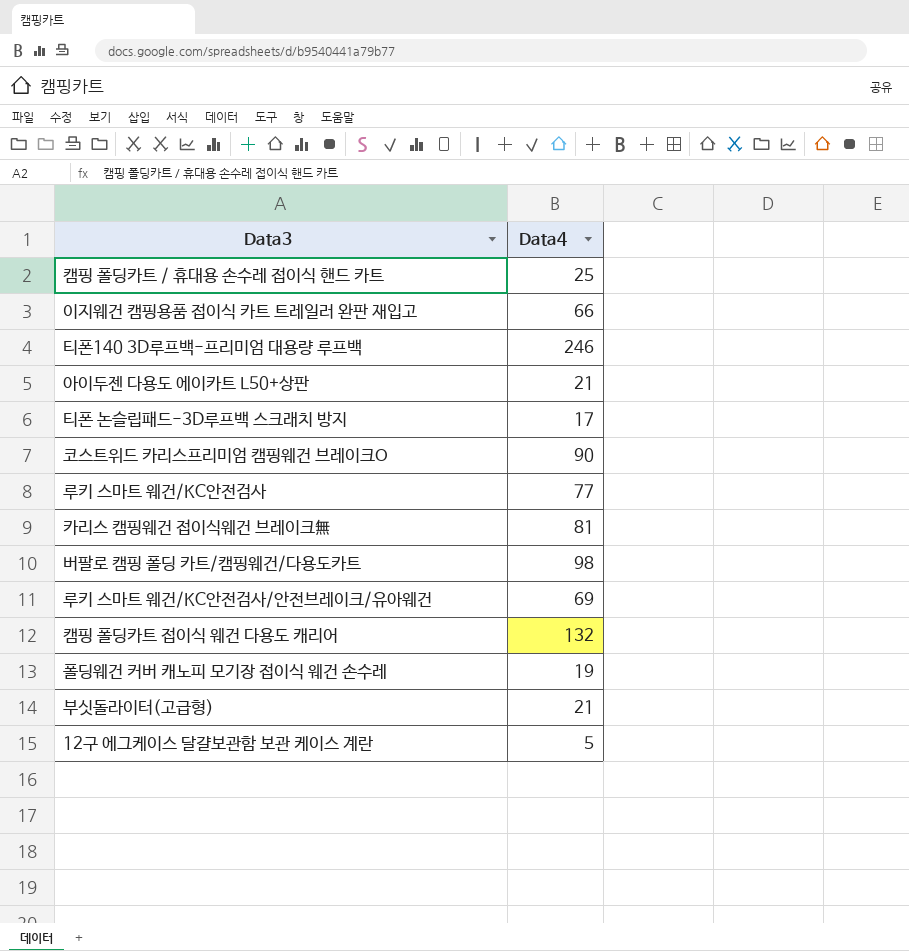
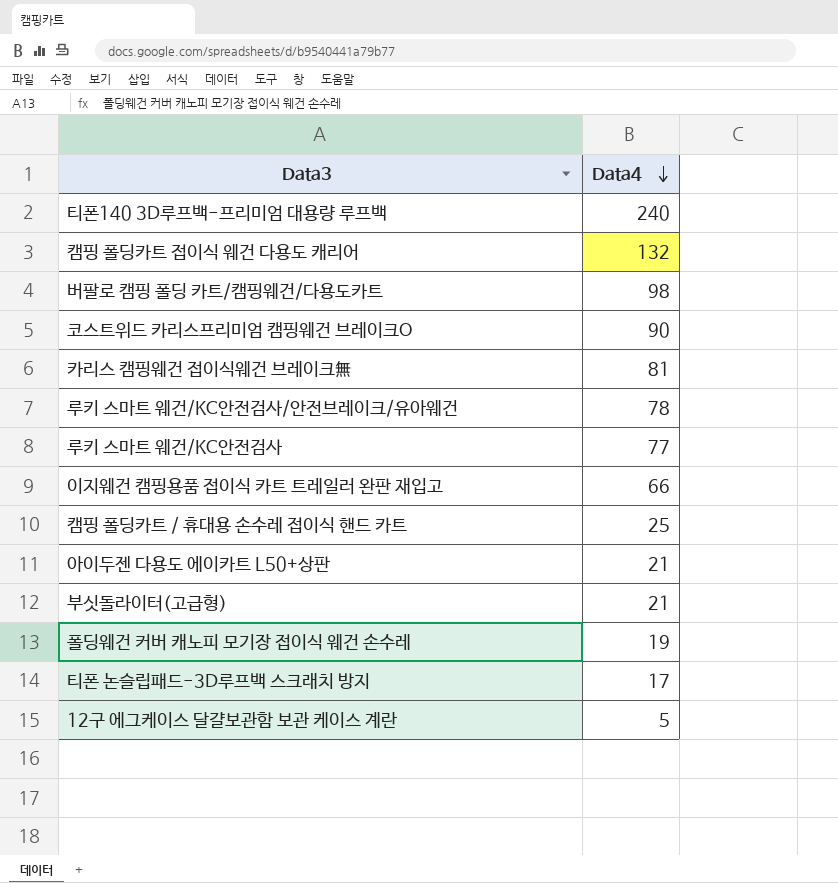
row order: none -> Data4 descending
티폰140 3D루프백-프리미엄 대용량 루프백 | Data4: 246 -> 240
루키 스마트 웨건/KC안전검사/안전브레이크/유아웨건 | Data4: 69 -> 78

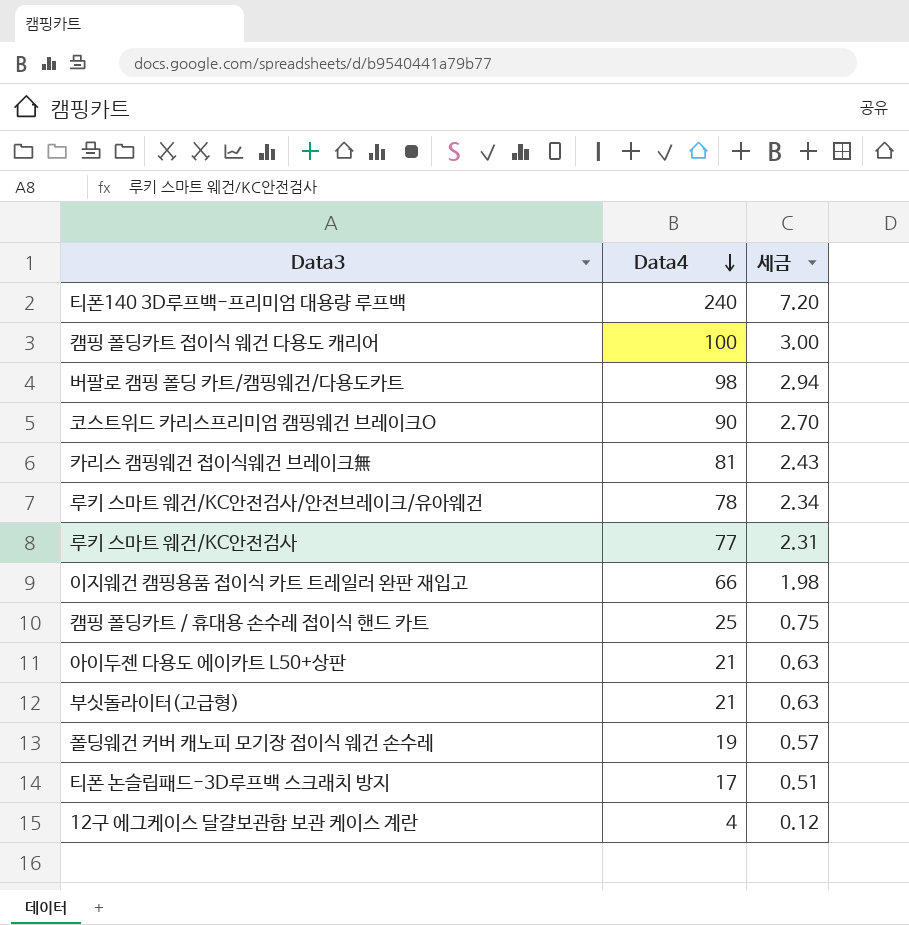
column 세금 | formula: none -> [Data4] * 0.03
캠핑 폴딩카트 접이식 웨건 다용도 캐리어 | Data4: 132 -> 100
12구 에그케이스 달걀보관함 보관 케이스 계란 | Data4: 5 -> 4

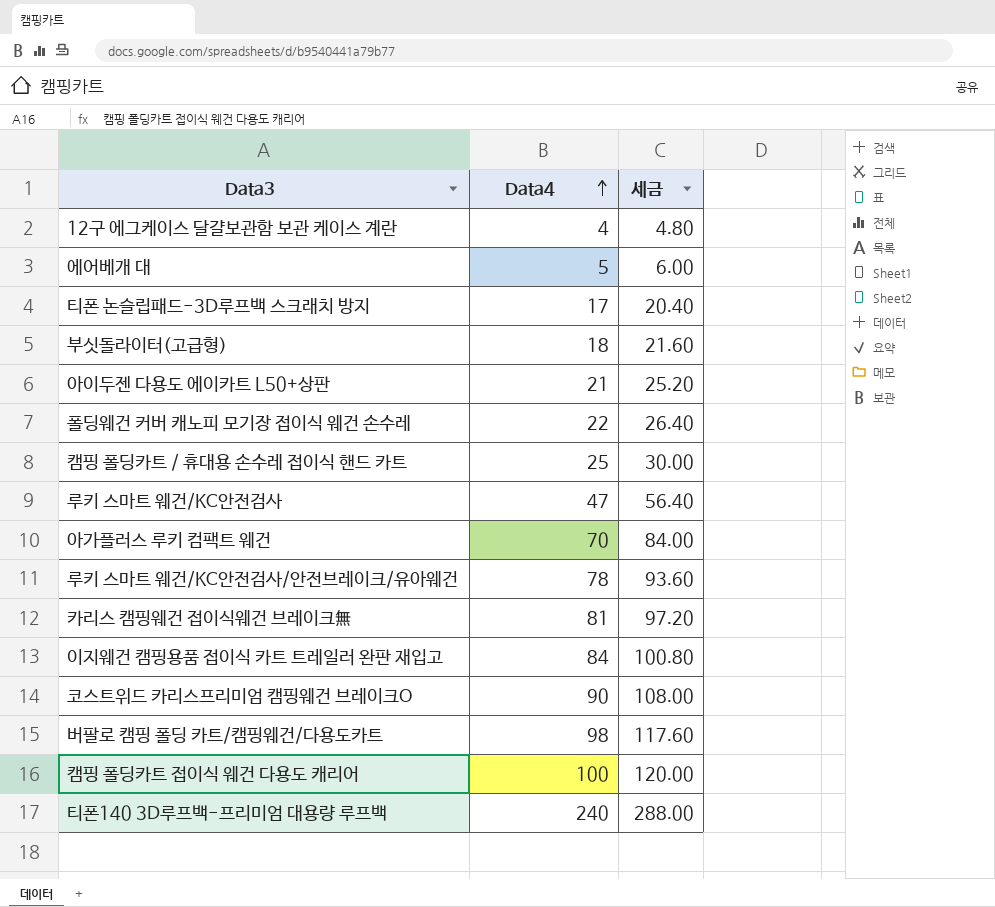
row order: Data4 descending -> Data4 ascending
column 세금 | formula: [Data4] * 0.03 -> [Data4] * 1.2
row 에어베개 대: none -> 5 | 6.00
부싯돌라이터(고급형) | Data4: 21 -> 18
폴딩웨건 커버 캐노피 모기장 접이식 웨건 손수레 | Data4: 19 -> 22
루키 스마트 웨건/KC안전검사 | Data4: 77 -> 47
row 아가플러스 루키 컴팩트 웨건: none -> 70 | 84.00
이지웨건 캠핑용품 접이식 카트 트레일러 완판 재입고 | Data4: 66 -> 84

